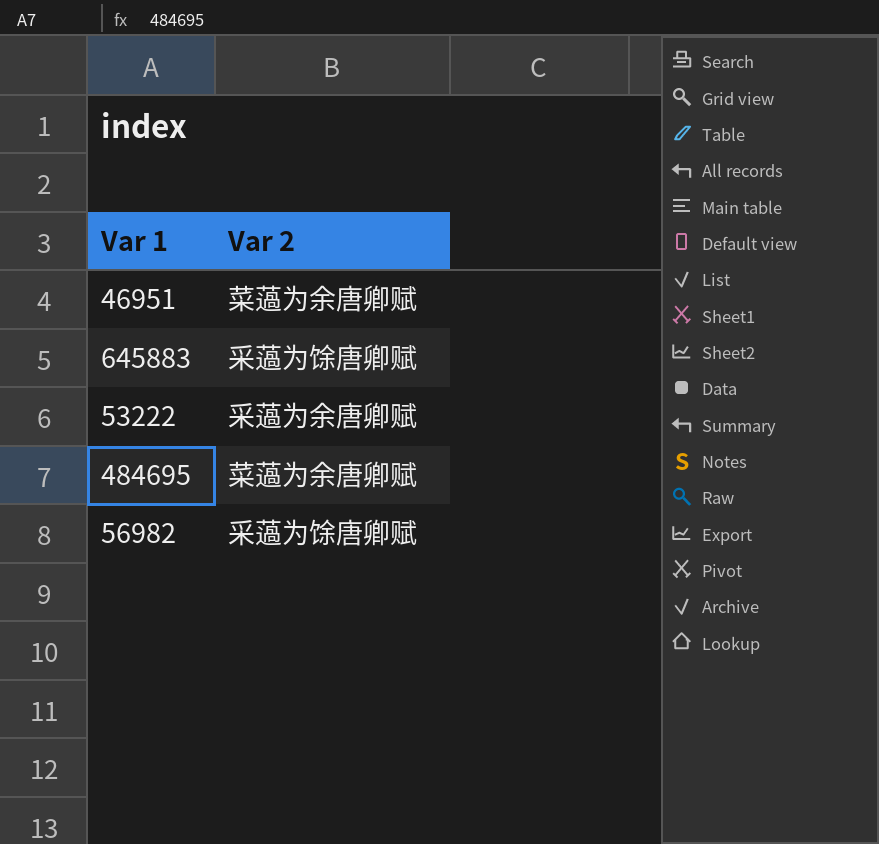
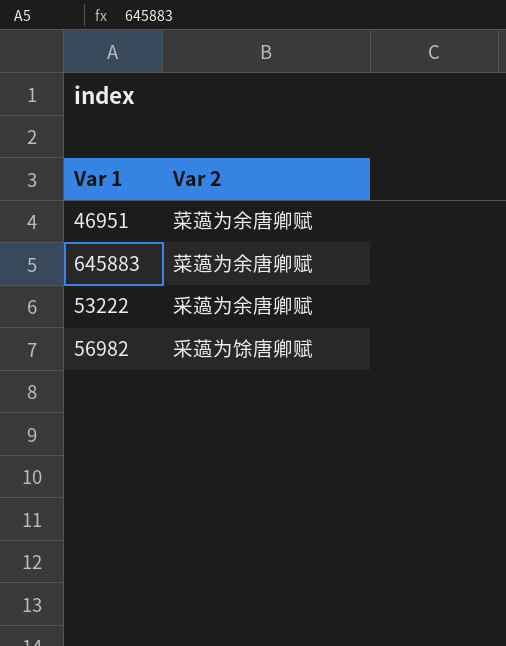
row 484695: 菜薖为余唐卿赋 -> none
645883 | Var 2: 采薖为馀唐卿赋 -> 菜薖为余唐卿赋

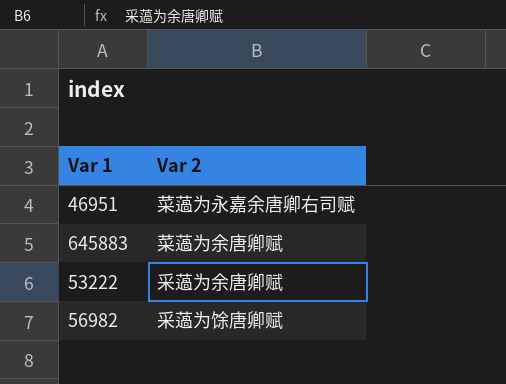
46951 | Var 2: 菜薖为余唐卿赋 -> 菜薖为永嘉余唐卿右司赋

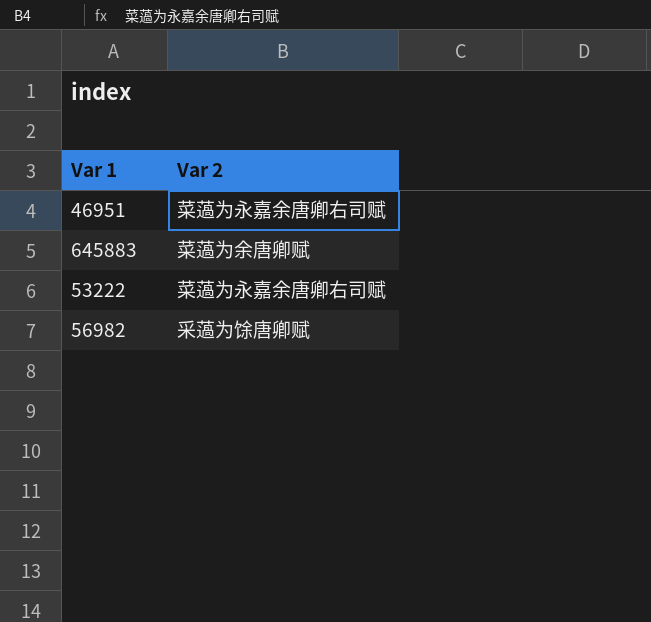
53222 | Var 2: 采薖为余唐卿赋 -> 菜薖为永嘉余唐卿右司赋

